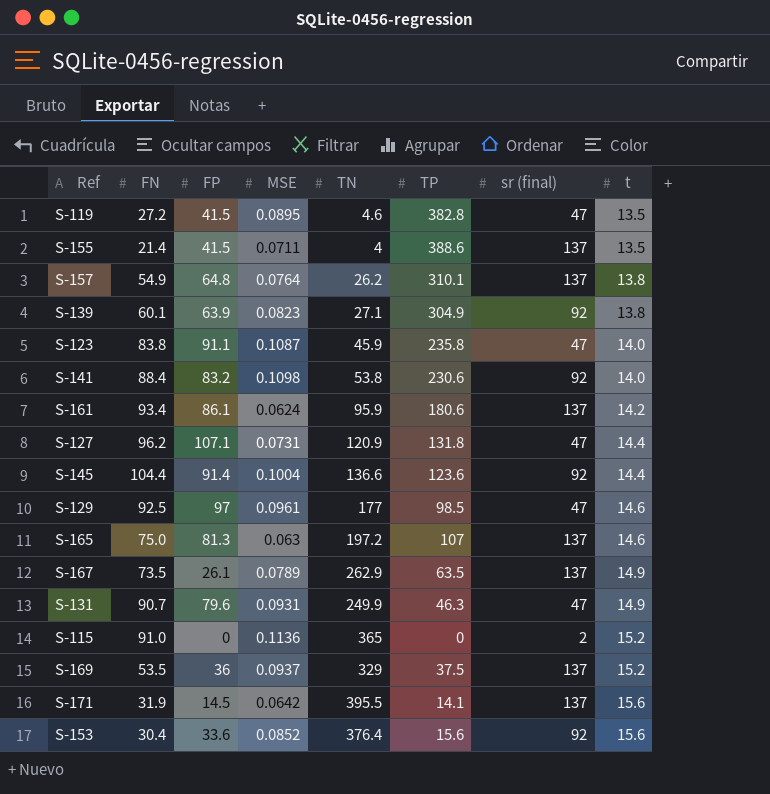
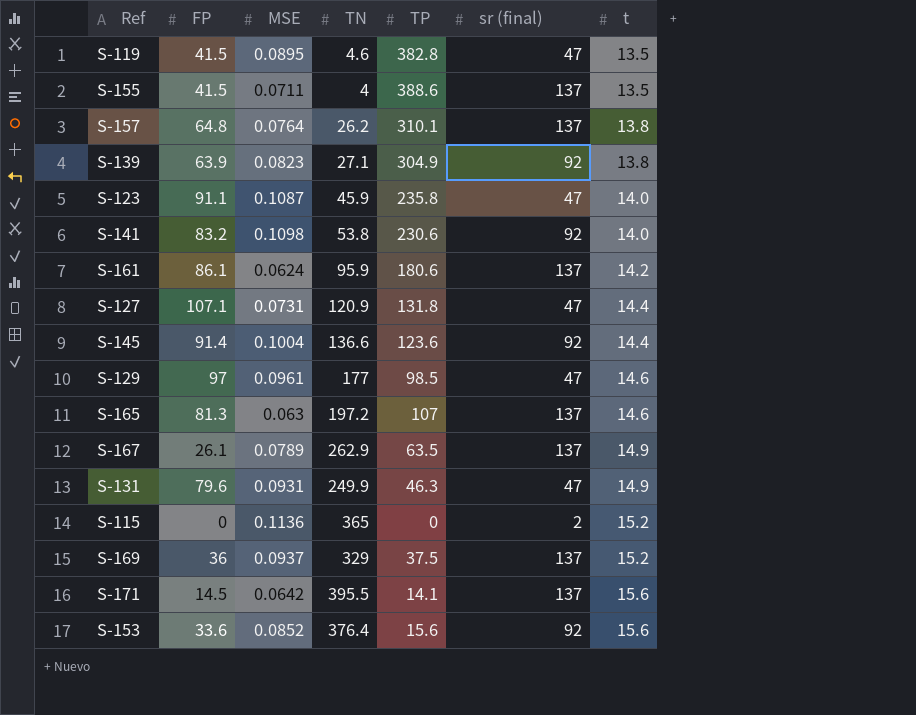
column FN | position: 2 -> none

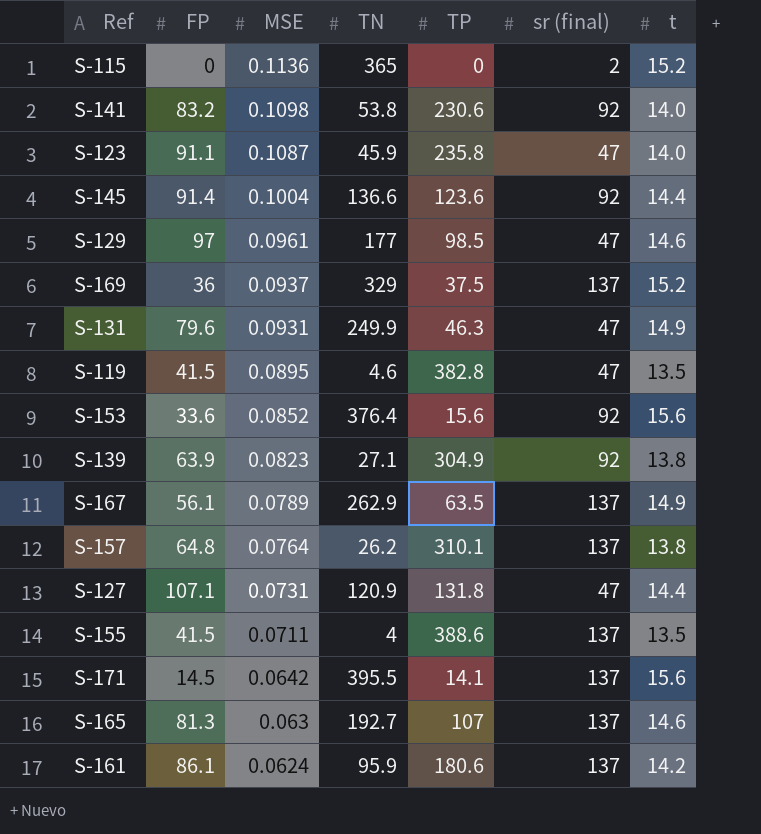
row order: t ascending -> MSE descending
S-167 | FP: 26.1 -> 56.1
S-165 | TN: 197.2 -> 192.7

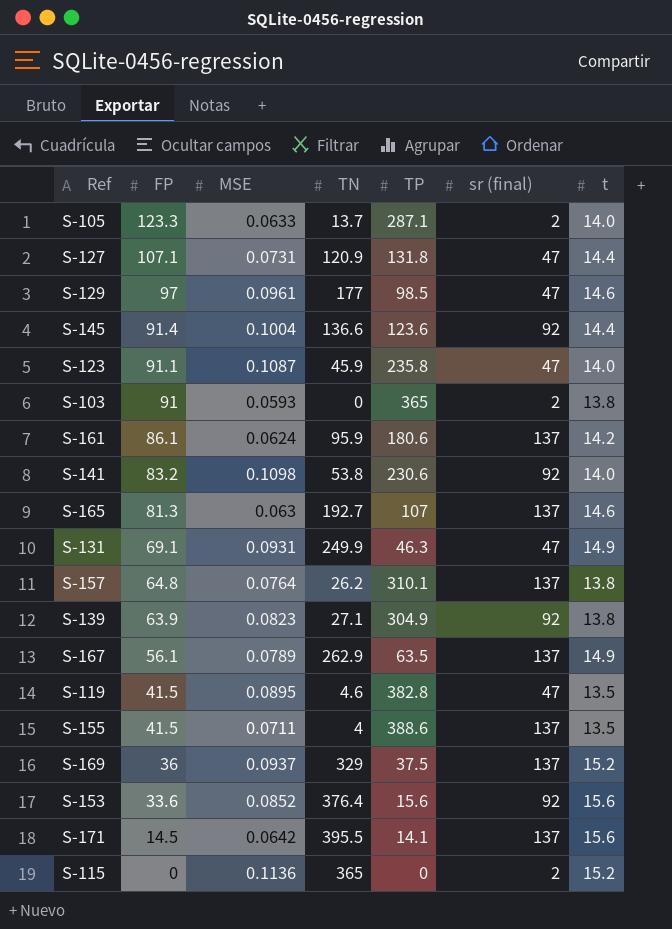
row order: MSE descending -> FP descending
row S-105: none -> 123.3 | 0.0633 | 13.7 | 287.1 | 2 | 14.0
row S-103: none -> 91 | 0.0593 | 0 | 365 | 2 | 13.8
S-131 | FP: 79.6 -> 69.1

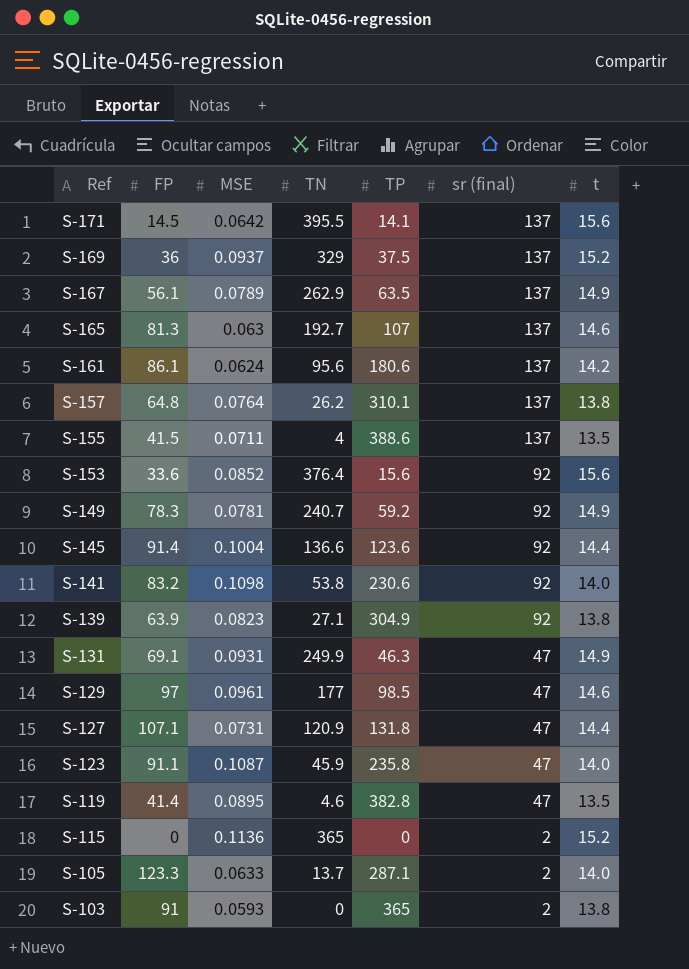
row order: FP descending -> Ref descending
S-161 | TN: 95.9 -> 95.6
row S-149: none -> 78.3 | 0.0781 | 240.7 | 59.2 | 92 | 14.9
S-119 | FP: 41.5 -> 41.4

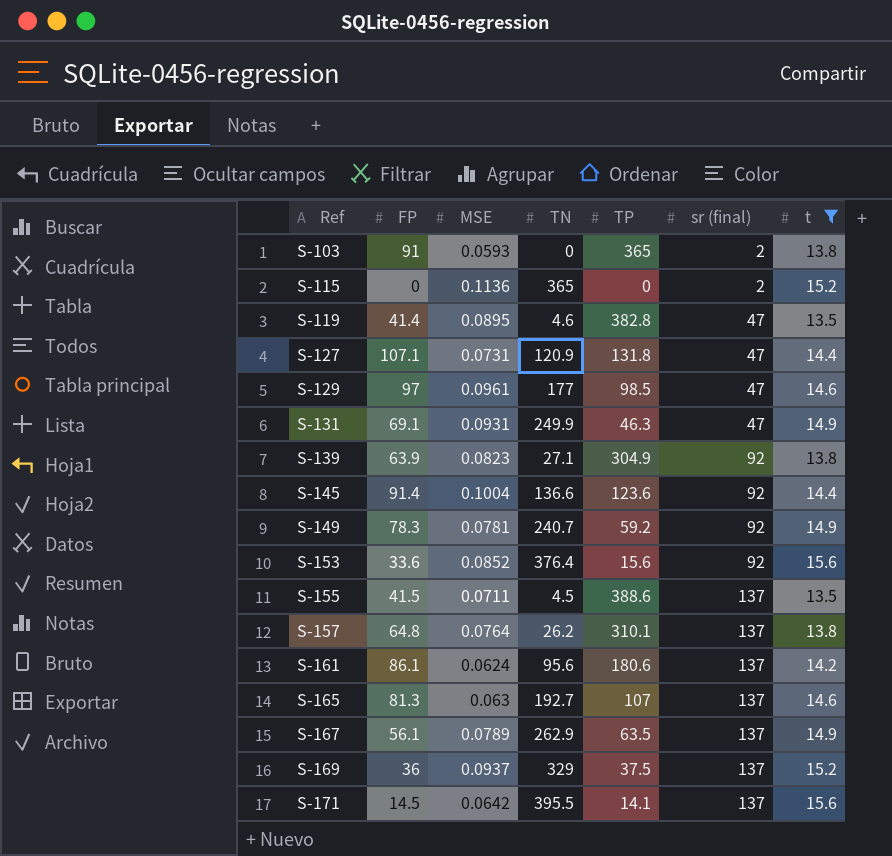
filter: none -> t != 14.0
row order: Ref descending -> Ref ascending
S-155 | TN: 4 -> 4.5

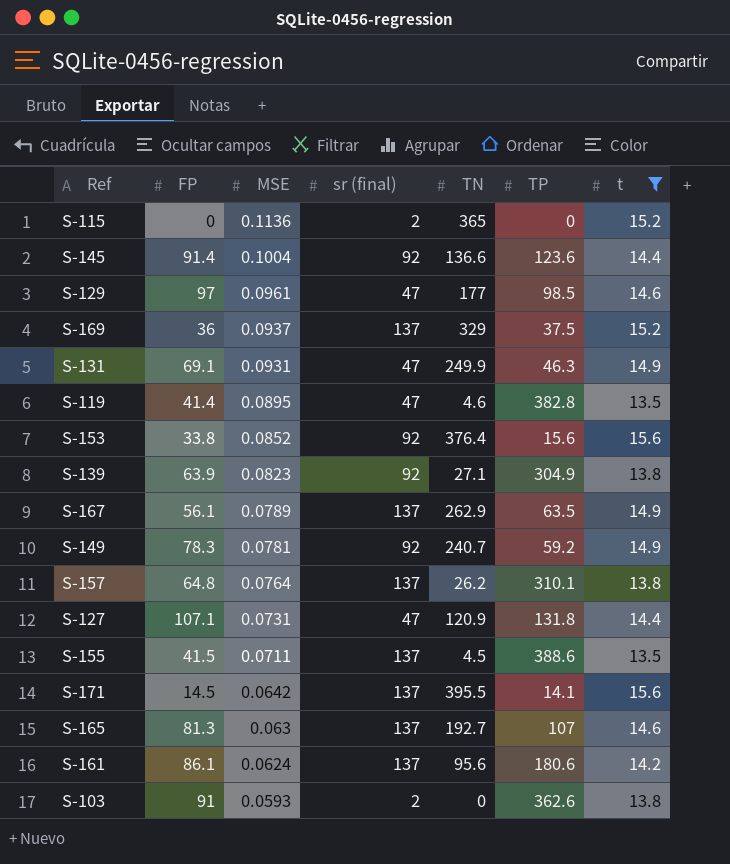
row order: Ref ascending -> MSE descending
column sr (final) | position: 6 -> 4
S-153 | FP: 33.6 -> 33.8
S-103 | TP: 365 -> 362.6

